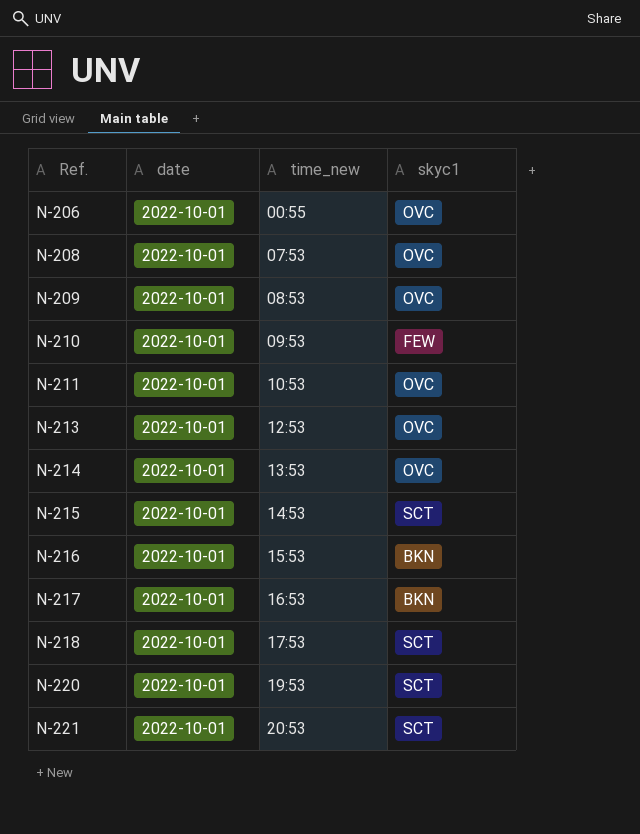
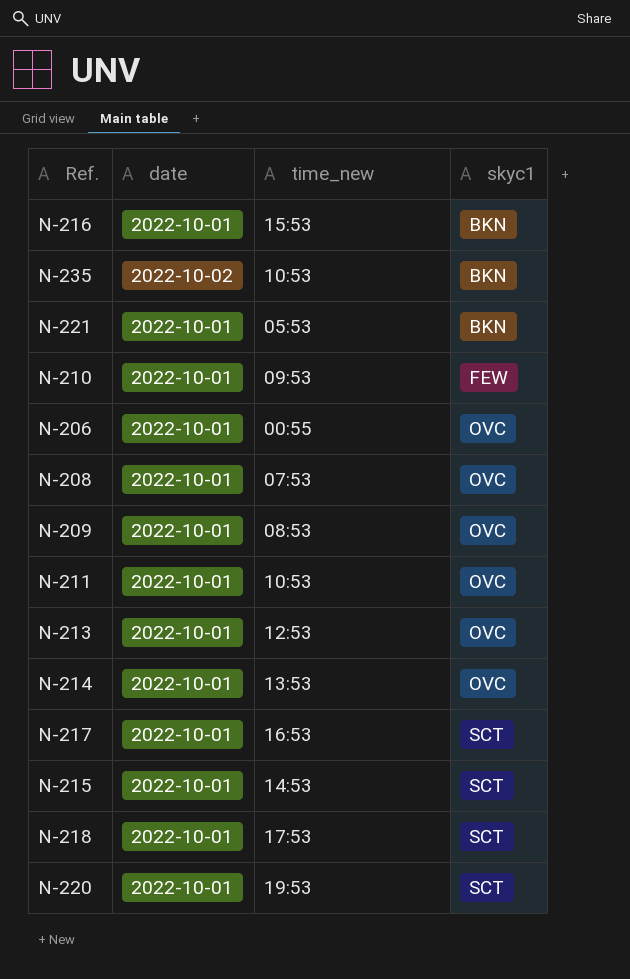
row order: Ref. ascending -> skyc1 ascending
row N-235: none -> 2022-10-02 | 10:53 | BKN
N-221 | time_new: 20:53 -> 05:53
N-221 | skyc1: SCT -> BKN
N-217 | skyc1: BKN -> SCT

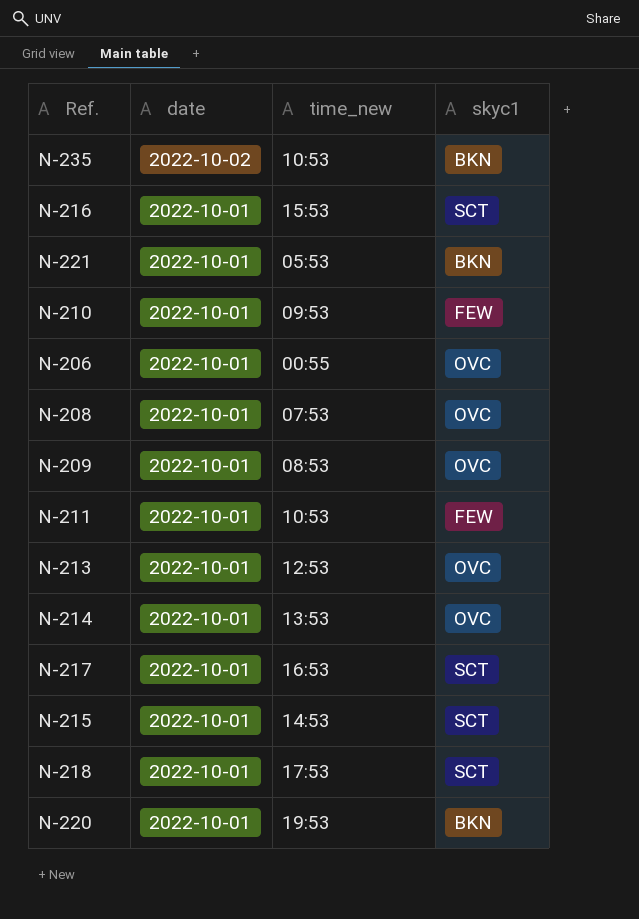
row order: skyc1 ascending -> date descending
N-216 | skyc1: BKN -> SCT
N-211 | skyc1: OVC -> FEW
N-220 | skyc1: SCT -> BKN

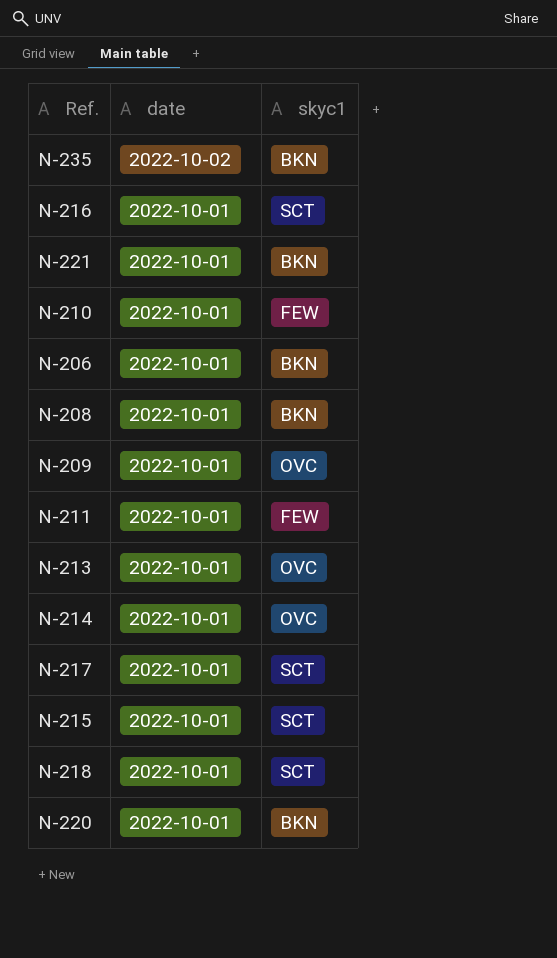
column time_new | position: 3 -> none
N-206 | skyc1: OVC -> BKN
N-208 | skyc1: OVC -> BKN

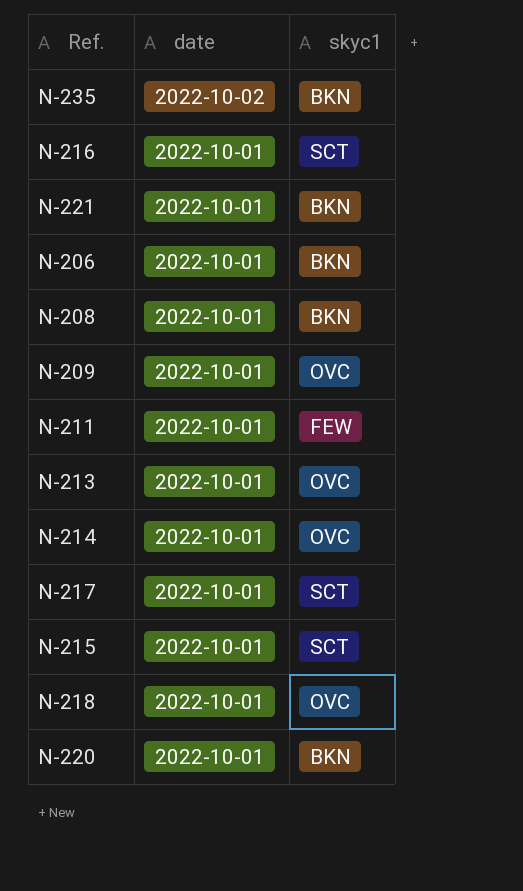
row N-210: 2022-10-01 | FEW -> none
N-218 | skyc1: SCT -> OVC

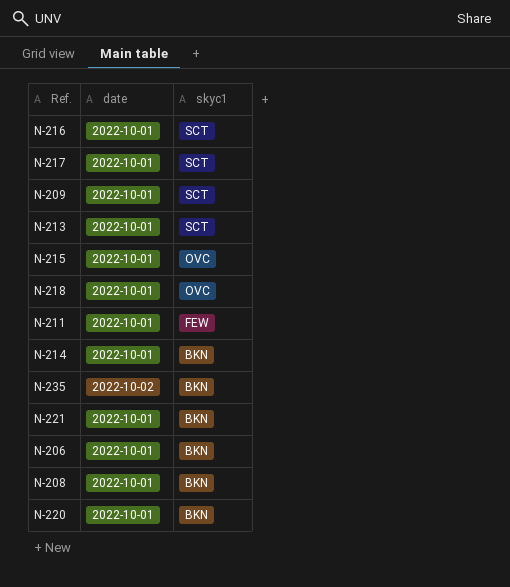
row order: date descending -> skyc1 descending
N-209 | skyc1: OVC -> SCT
N-213 | skyc1: OVC -> SCT
N-215 | skyc1: SCT -> OVC
N-214 | skyc1: OVC -> BKN

